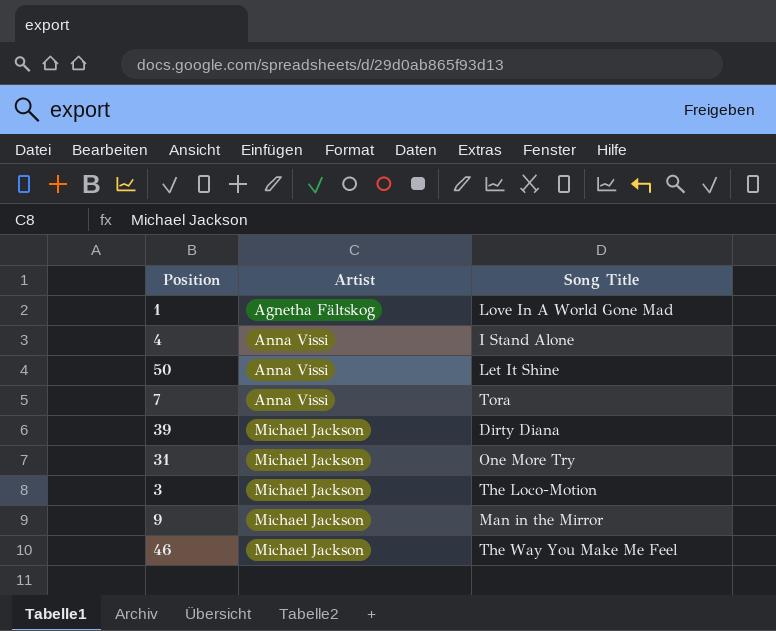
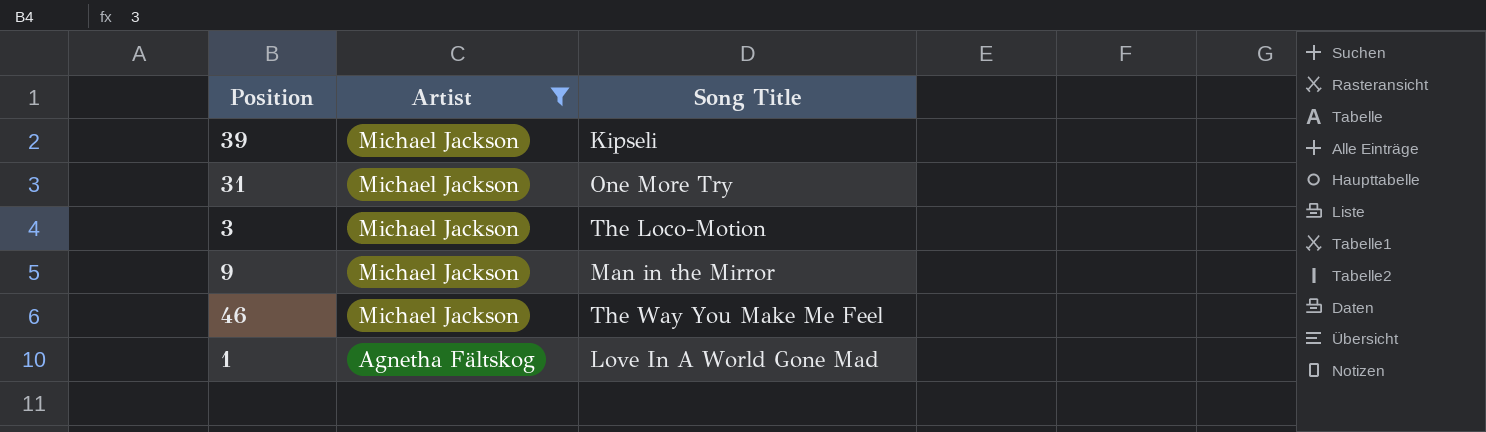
filter: none -> Artist != Anna Vissi
row order: Artist ascending -> Artist descending
39 | Song Title: Dirty Diana -> Kipseli

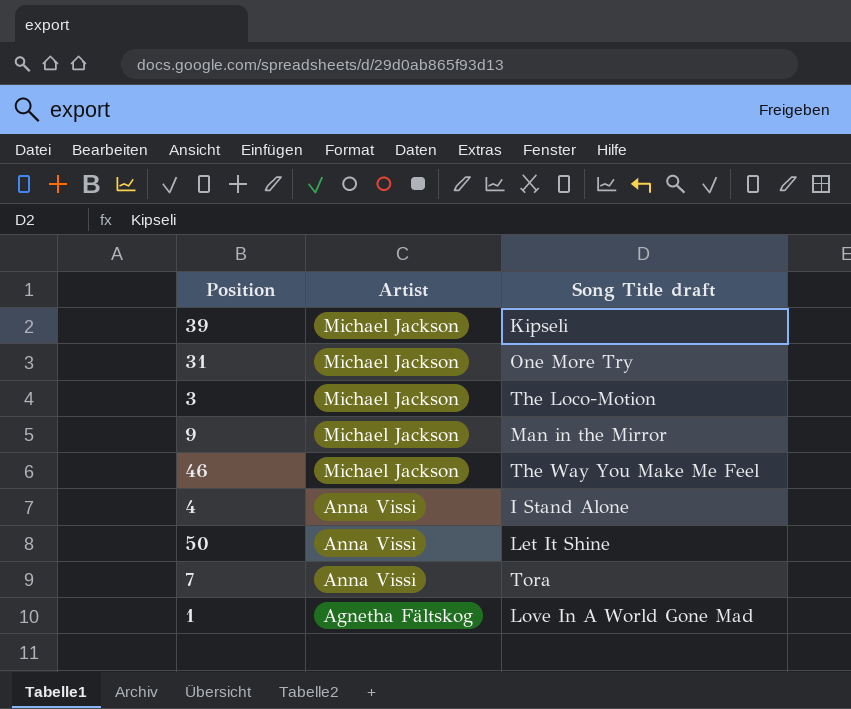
filter: Artist != Anna Vissi -> none
column name: Song Title -> Song Title draft

